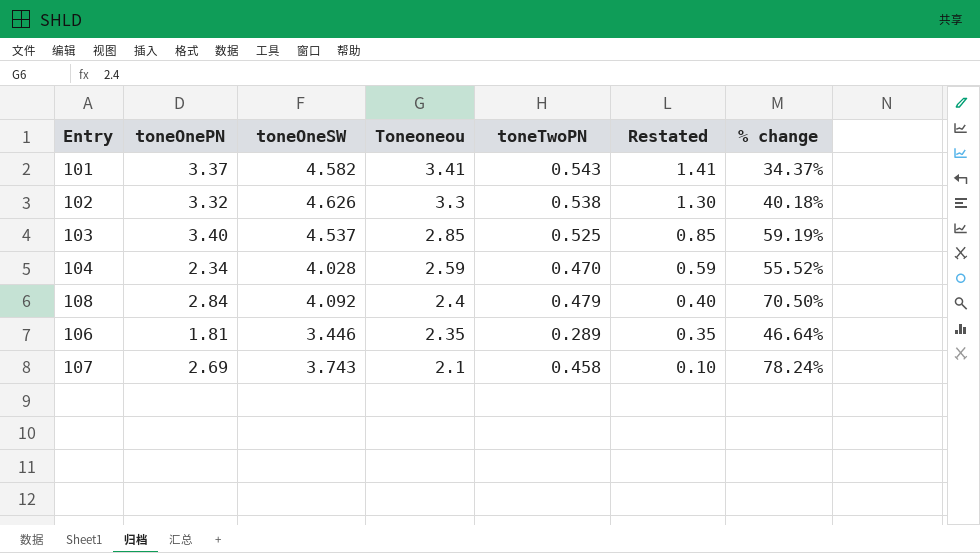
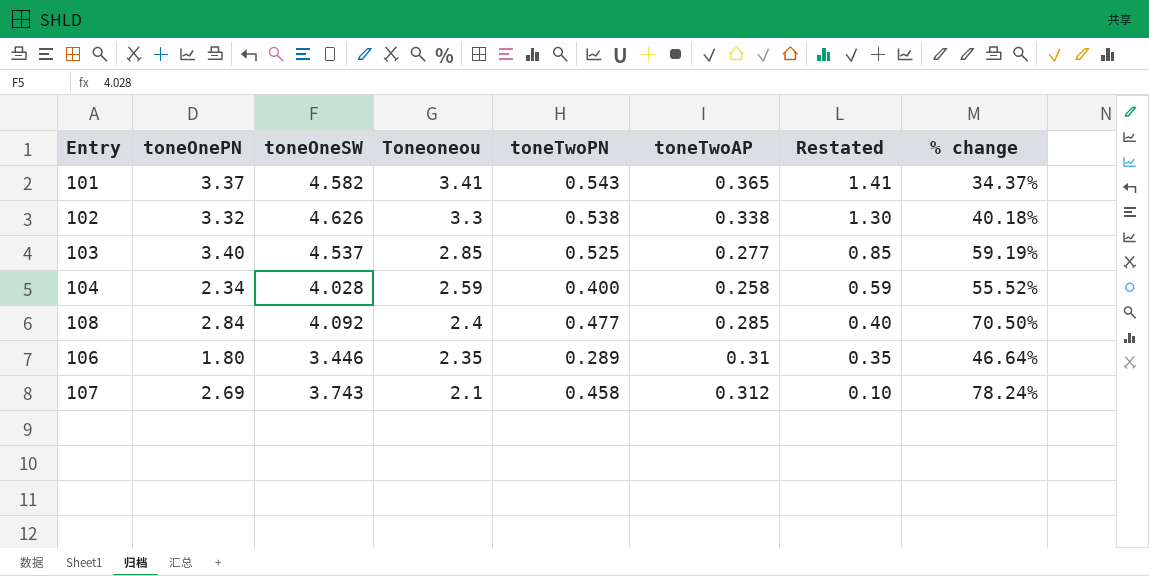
column toneTwoAP | position: none -> 6
104 | toneTwoPN: 0.470 -> 0.400
108 | toneTwoPN: 0.479 -> 0.477
106 | toneOnePN: 1.81 -> 1.80

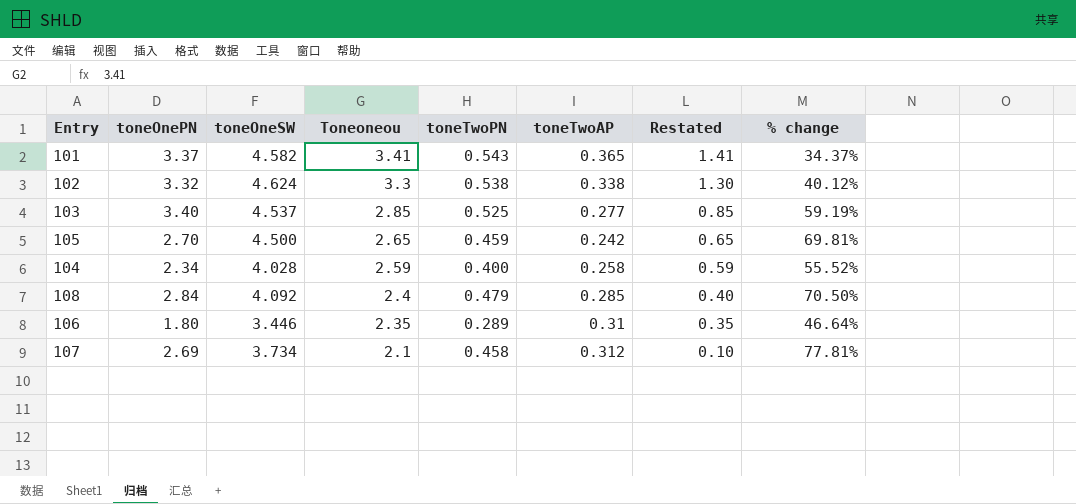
102 | toneOneSW: 4.626 -> 4.624
102 | % change: 40.18% -> 40.12%
row 105: none -> 2.70 | 4.500 | 2.65 | 0.459 | 0.242 | 0.65 | 69.81%
108 | toneTwoPN: 0.477 -> 0.479
107 | toneOneSW: 3.743 -> 3.734
107 | % change: 78.24% -> 77.81%

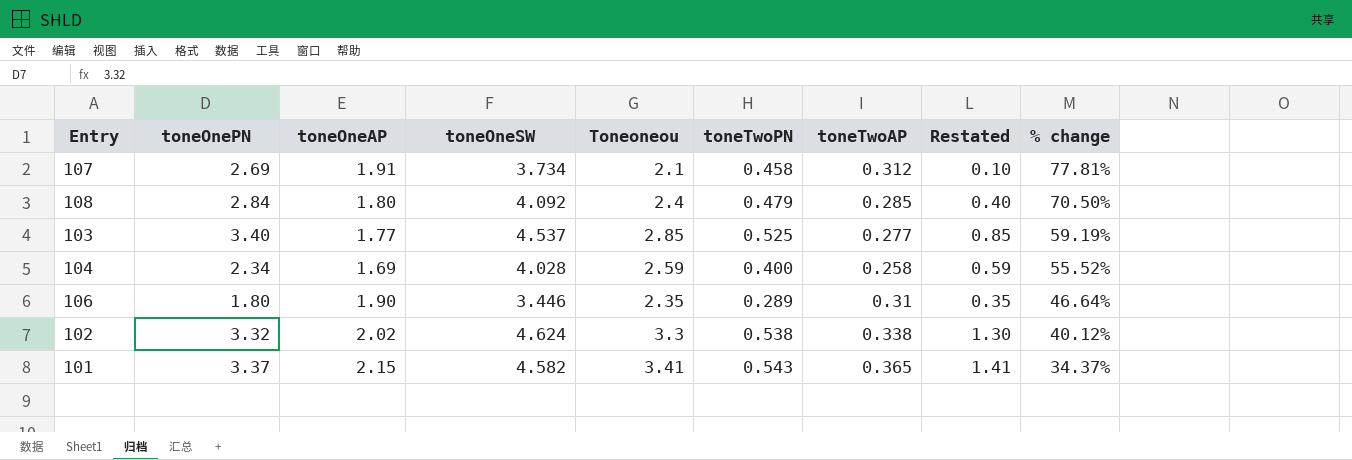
row order: Toneoneou descending -> % change descending
column toneOneAP | position: none -> 3
row 105: 2.70 | 4.500 | 2.65 | 0.459 | 0.242 | 0.65 | 69.81% -> none

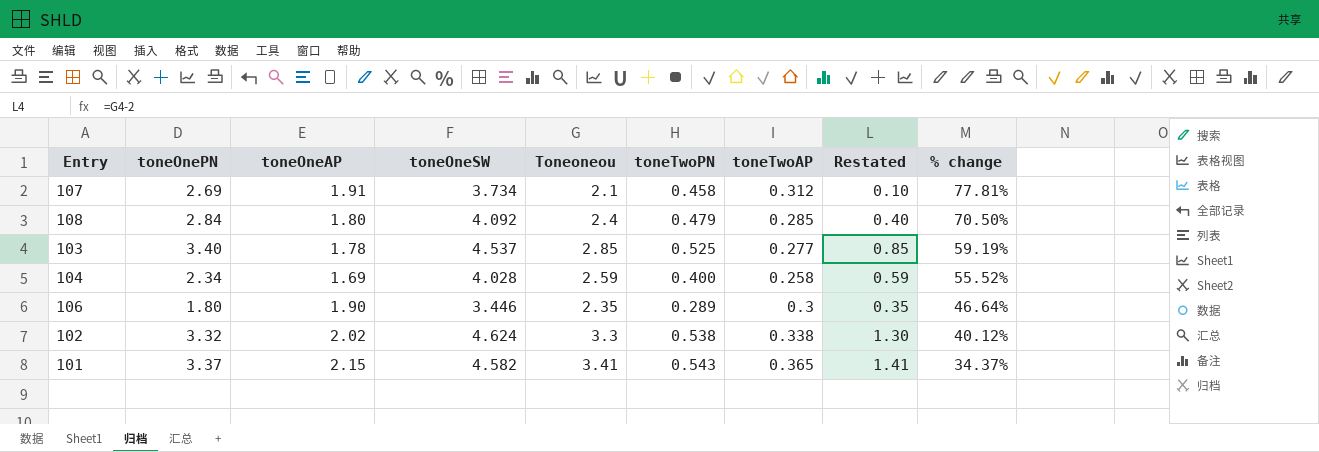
103 | toneOneAP: 1.77 -> 1.78
106 | toneTwoAP: 0.31 -> 0.3

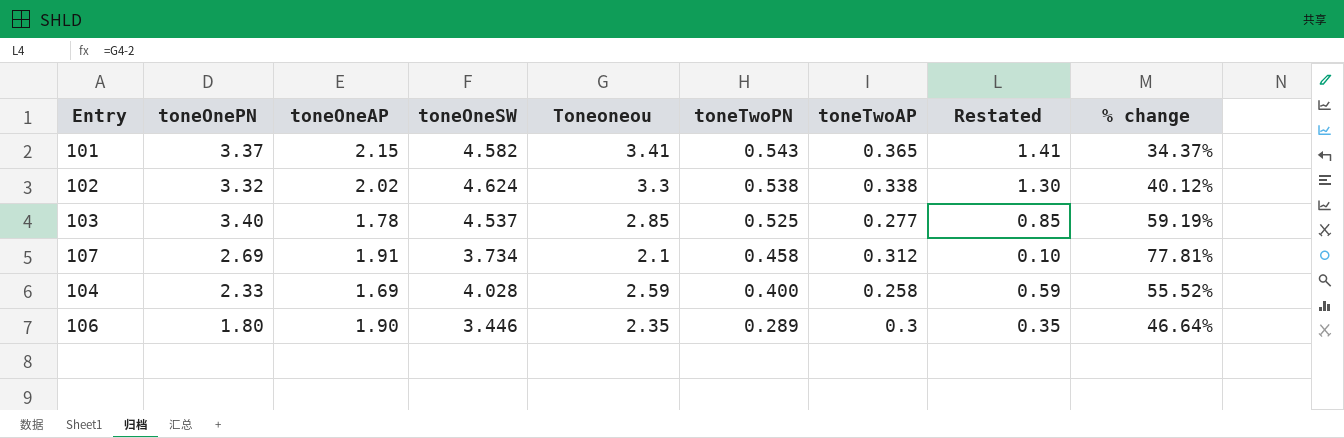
row order: % change descending -> toneTwoPN descending
row 108: 2.84 | 1.80 | 4.092 | 2.4 | 0.479 | 0.285 | 0.40 | 70.50% -> none
104 | toneOnePN: 2.34 -> 2.33

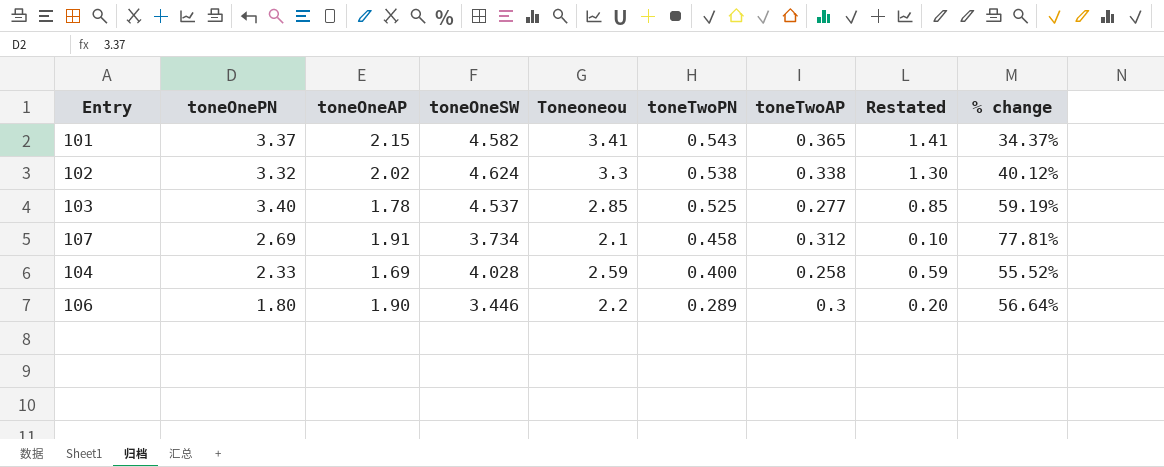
106 | Toneoneou: 2.35 -> 2.2
106 | Restated: 0.35 -> 0.20
106 | % change: 46.64% -> 56.64%

